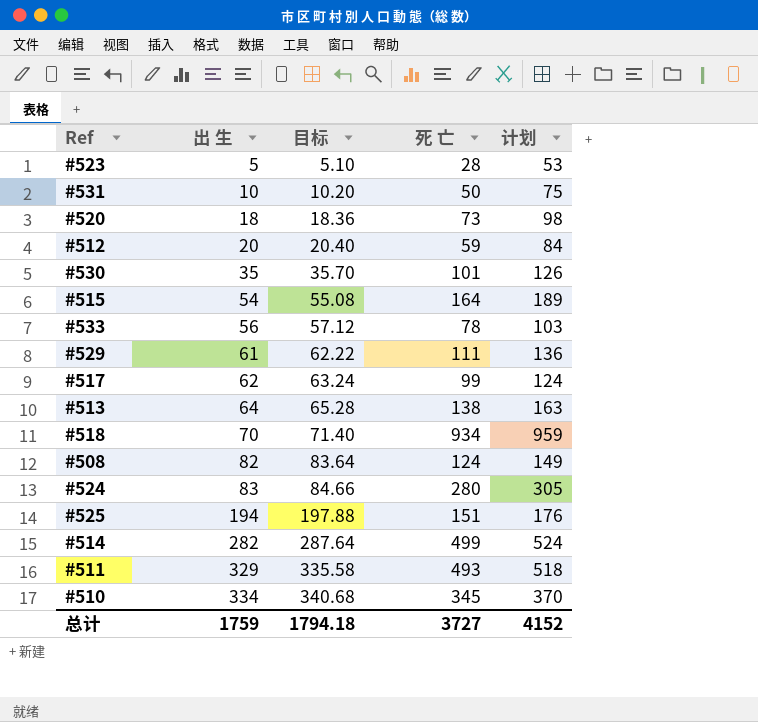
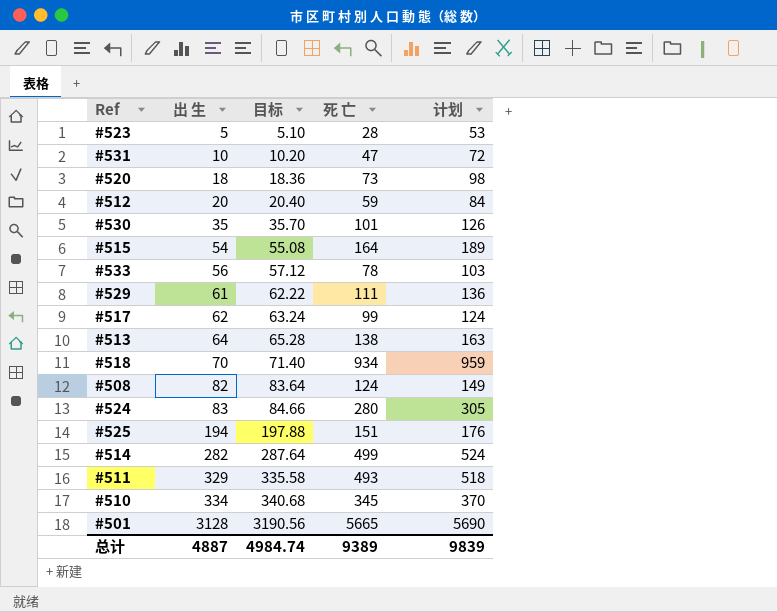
#531 | 死 亡: 50 -> 47
#531 | 计划: 75 -> 72
row #501: none -> 3128 | 3190.56 | 5665 | 5690
总计 | 出 生: 1759 -> 4887
总计 | 目标: 1794.18 -> 4984.74
总计 | 死 亡: 3727 -> 9389
总计 | 计划: 4152 -> 9839

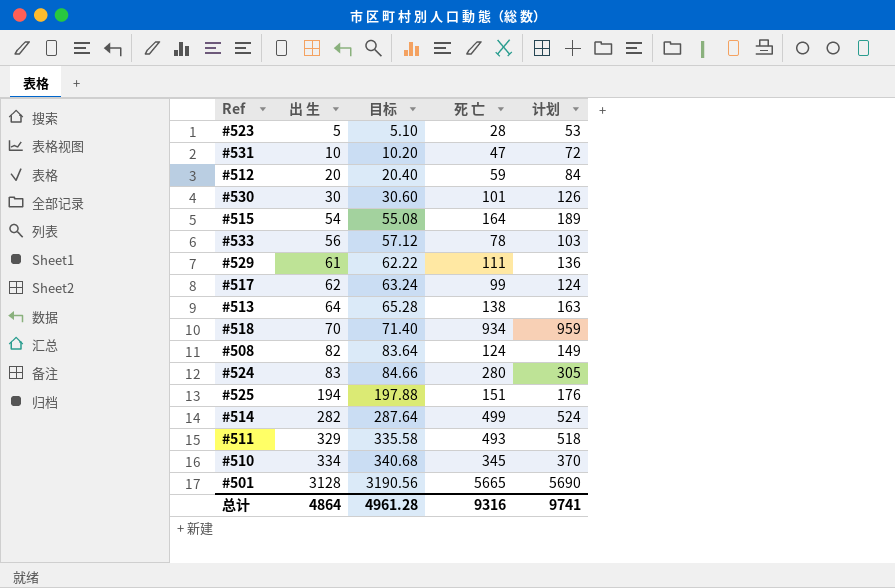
row #520: 18 | 18.36 | 73 | 98 -> none
#530 | 出 生: 35 -> 30
#530 | 目标: 35.70 -> 30.60
总计 | 出 生: 4887 -> 4864
总计 | 目标: 4984.74 -> 4961.28
总计 | 死 亡: 9389 -> 9316
总计 | 计划: 9839 -> 9741

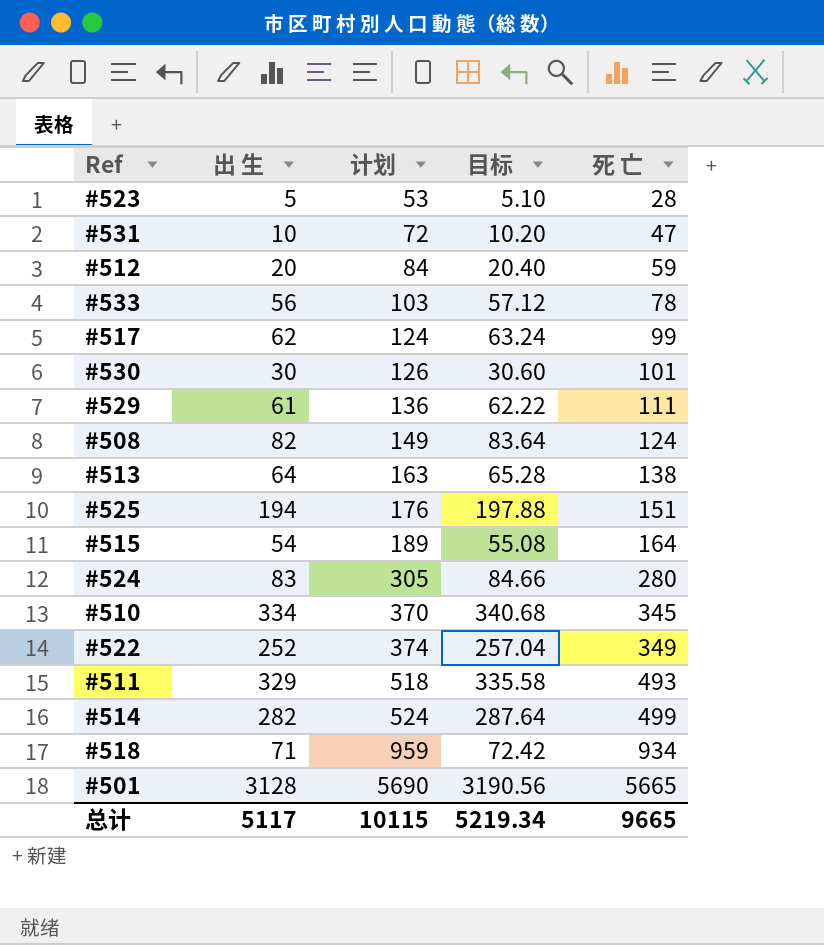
row order: 出 生 ascending -> 计划 ascending
column 计划 | position: 5 -> 3
row #522: none -> 252 | 374 | 257.04 | 349
#518 | 出 生: 70 -> 71
#518 | 目标: 71.40 -> 72.42
总计 | 出 生: 4864 -> 5117
总计 | 计划: 9741 -> 10115
总计 | 目标: 4961.28 -> 5219.34
总计 | 死 亡: 9316 -> 9665

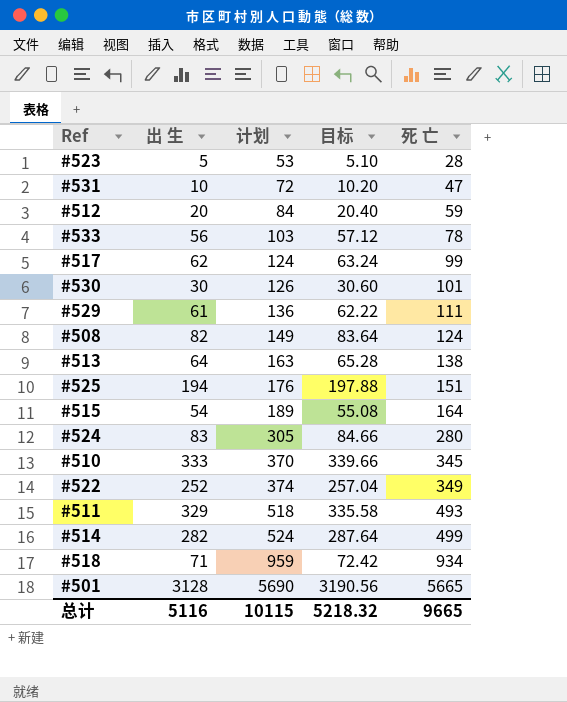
#510 | 出 生: 334 -> 333
#510 | 目标: 340.68 -> 339.66
总计 | 出 生: 5117 -> 5116
总计 | 目标: 5219.34 -> 5218.32

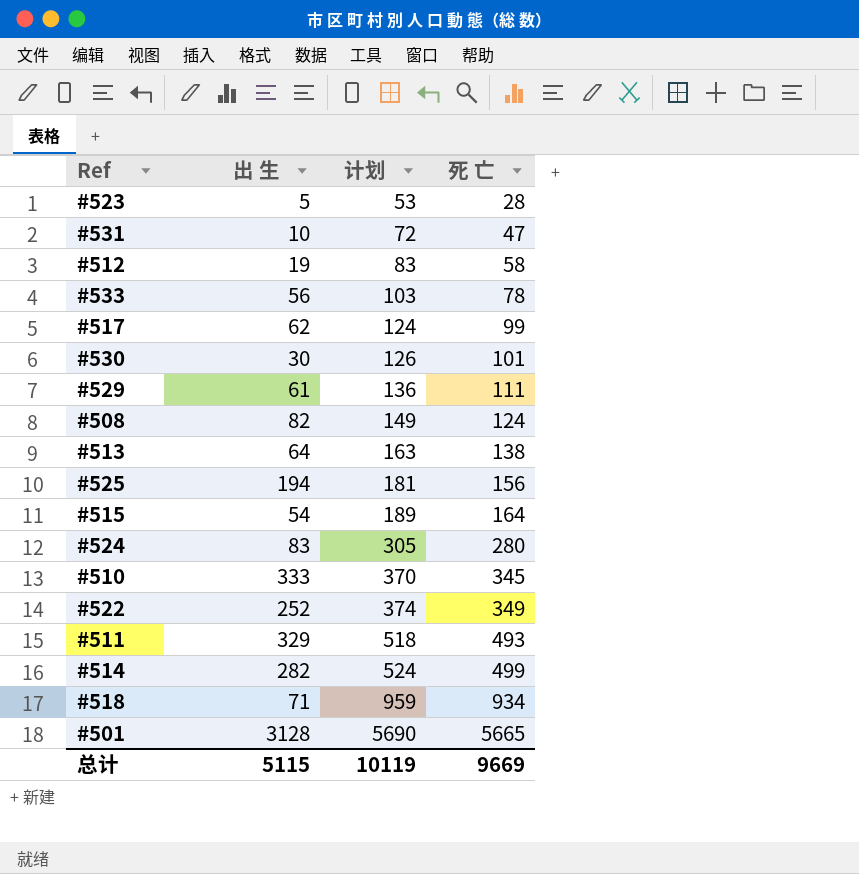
column 目标 | formula: [出 生] * 1.02 -> none
#512 | 出 生: 20 -> 19
#512 | 计划: 84 -> 83
#512 | 死 亡: 59 -> 58
#525 | 计划: 176 -> 181
#525 | 死 亡: 151 -> 156
总计 | 出 生: 5116 -> 5115
总计 | 计划: 10115 -> 10119
总计 | 死 亡: 9665 -> 9669

